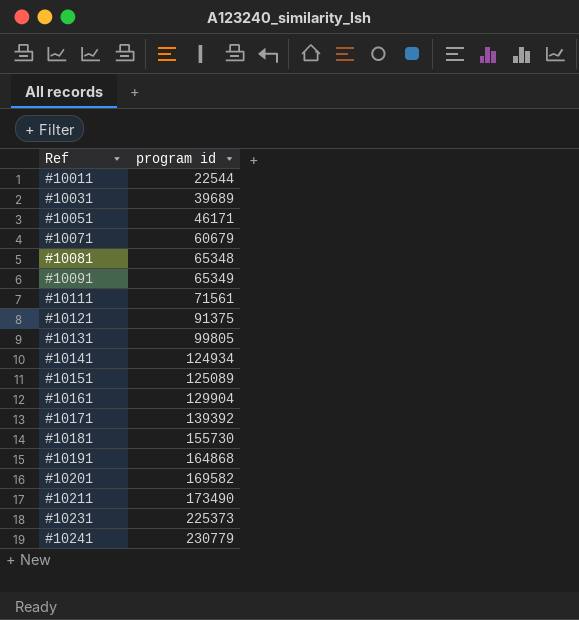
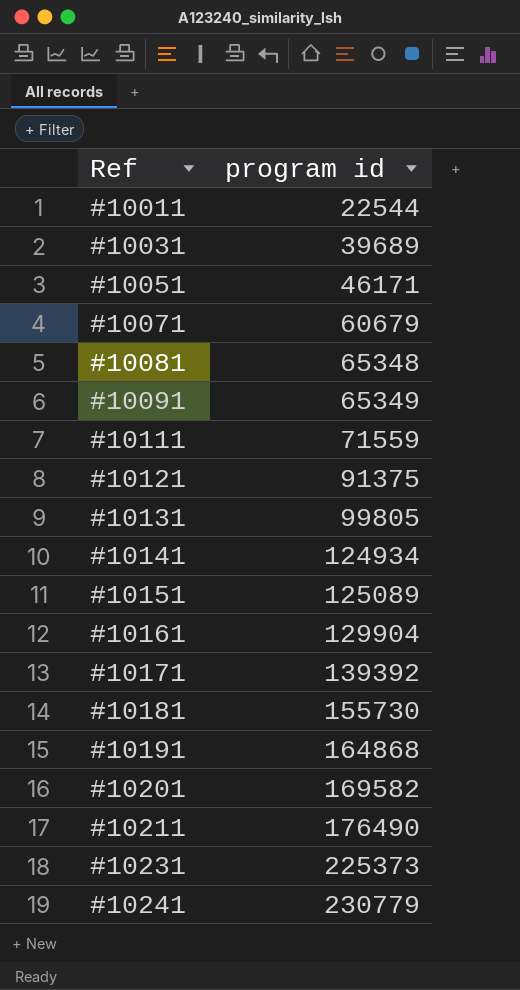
#10111 | program id: 71561 -> 71559
#10211 | program id: 173490 -> 176490

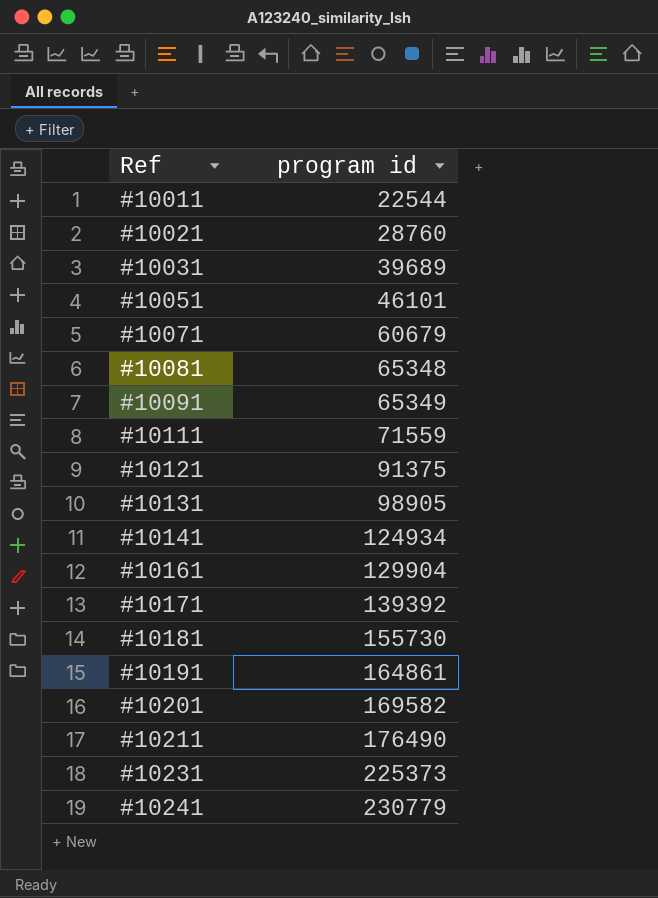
row #10151: 125089 -> none
row #10021: none -> 28760
#10051 | program id: 46171 -> 46101
#10131 | program id: 99805 -> 98905
#10191 | program id: 164868 -> 164861

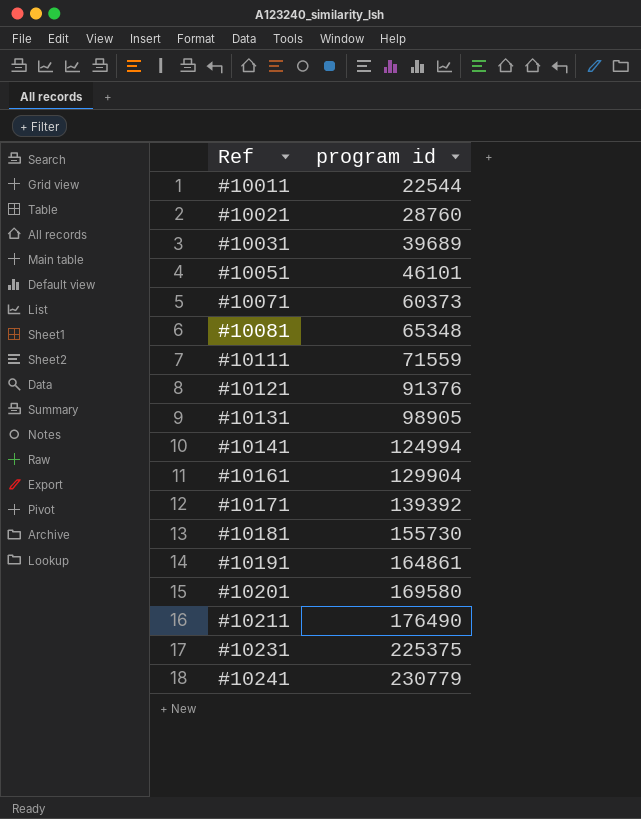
row #10091: 65349 -> none
#10071 | program id: 60679 -> 60373
#10121 | program id: 91375 -> 91376
#10141 | program id: 124934 -> 124994
#10201 | program id: 169582 -> 169580
#10231 | program id: 225373 -> 225375

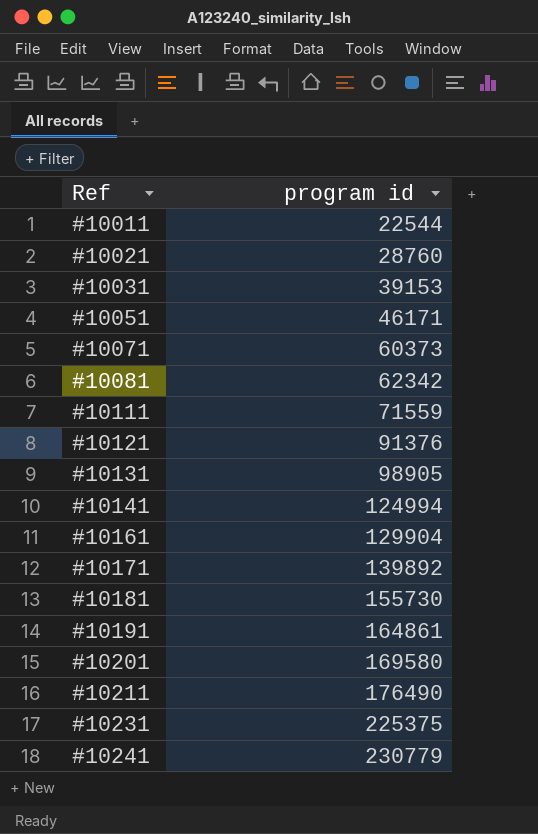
#10031 | program id: 39689 -> 39153
#10051 | program id: 46101 -> 46171
#10081 | program id: 65348 -> 62342
#10171 | program id: 139392 -> 139892

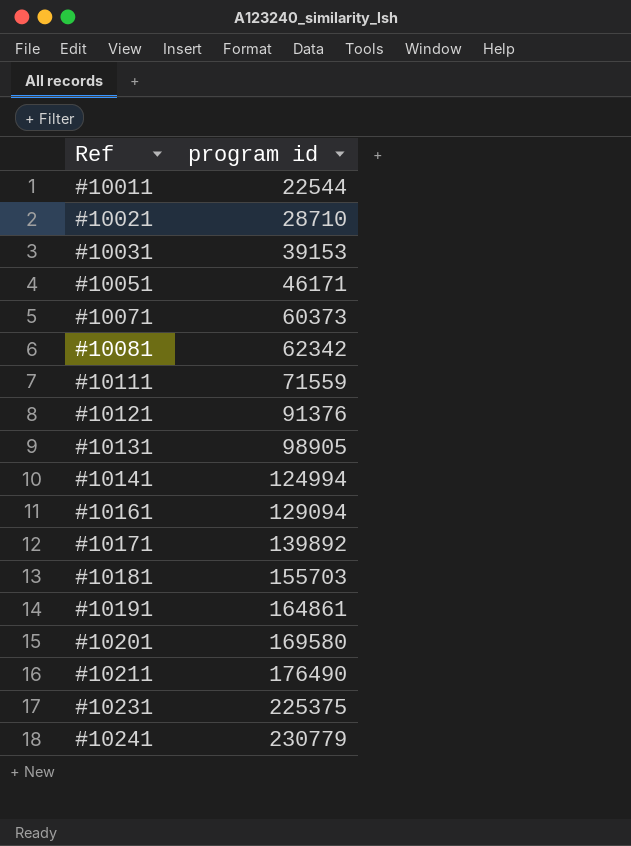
#10021 | program id: 28760 -> 28710
#10161 | program id: 129904 -> 129094
#10181 | program id: 155730 -> 155703

